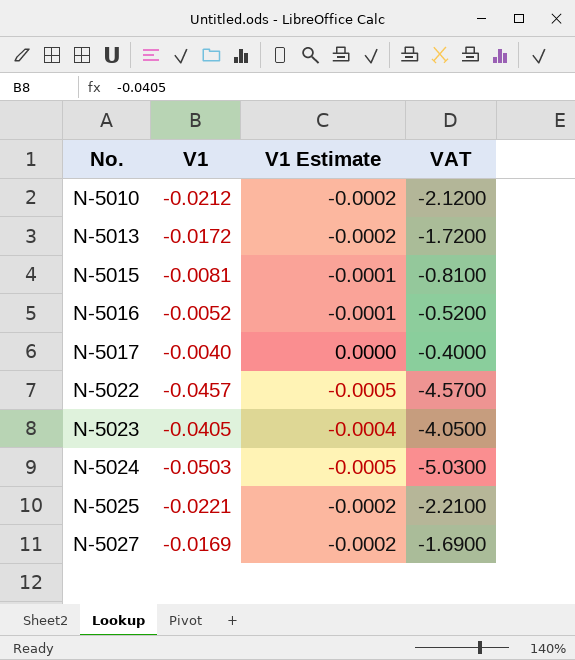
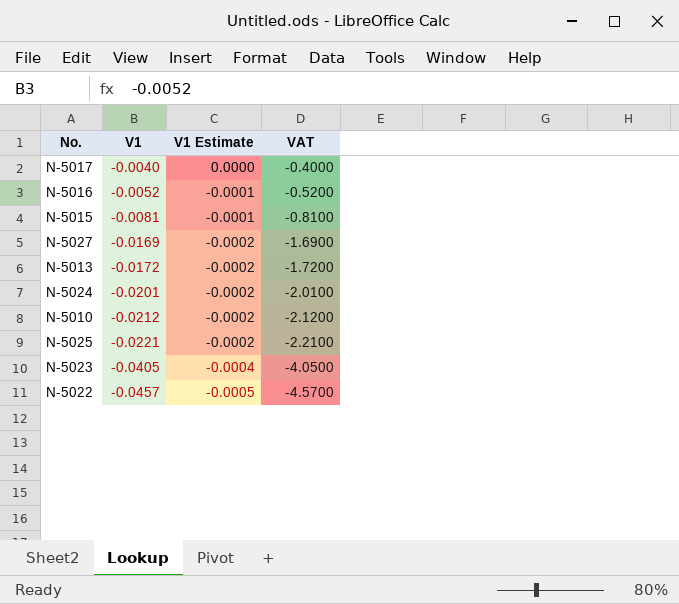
row order: No. ascending -> V1 descending
N-5024 | V1: -0.0503 -> -0.0201
N-5024 | V1 Estimate: -0.0005 -> -0.0002
N-5024 | VAT: -5.0300 -> -2.0100

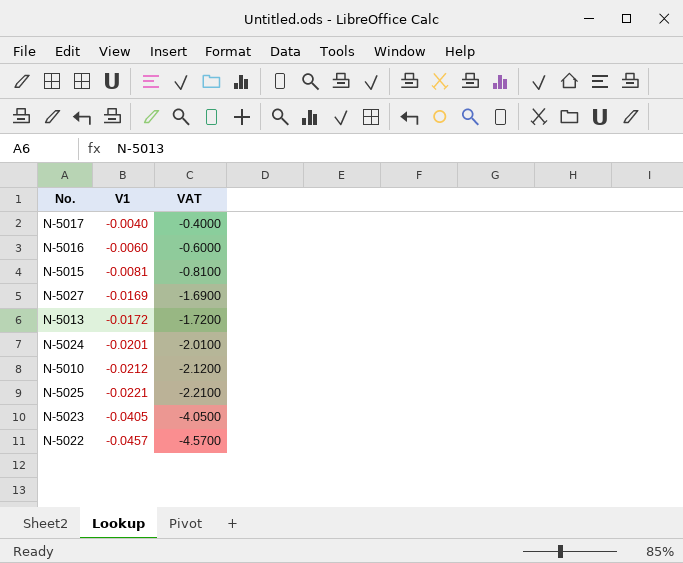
column V1 Estimate | formula: [V1] * 0.01 -> none
N-5016 | V1: -0.0052 -> -0.0060
N-5016 | VAT: -0.5200 -> -0.6000

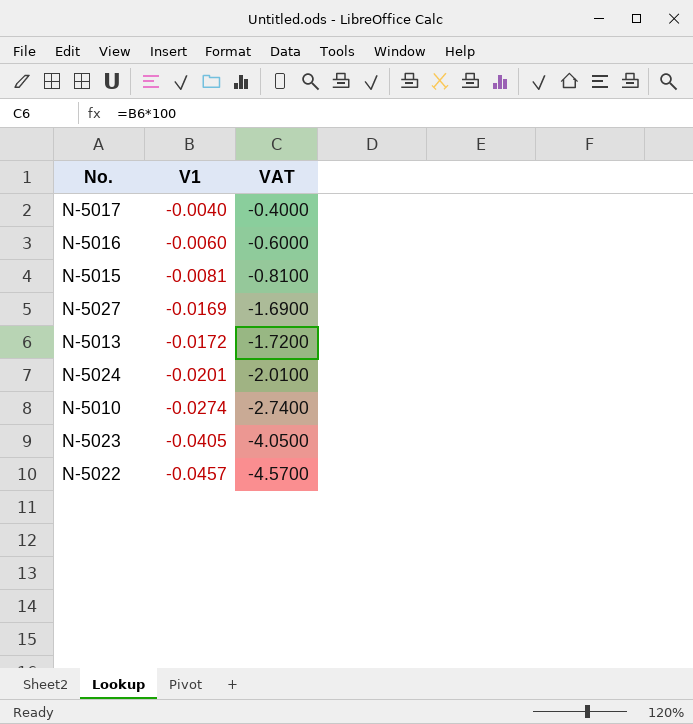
row N-5025: -0.0221 | -2.2100 -> none
N-5010 | V1: -0.0212 -> -0.0274
N-5010 | VAT: -2.1200 -> -2.7400

